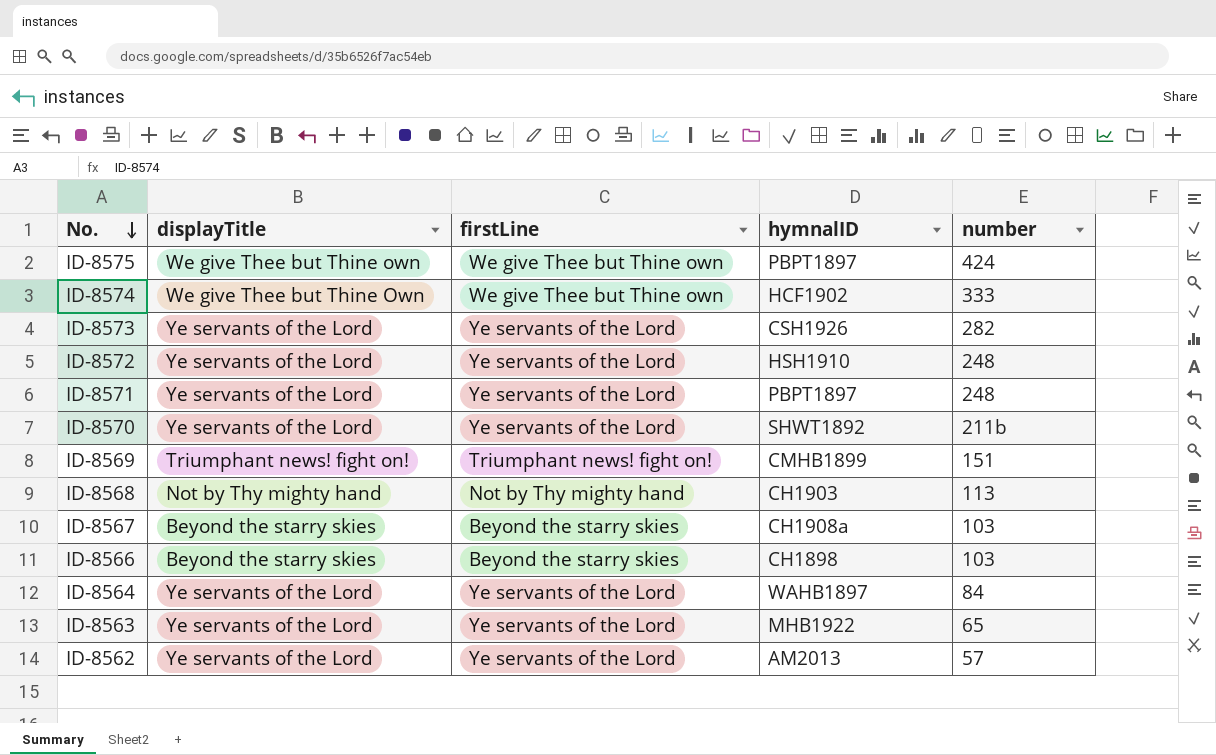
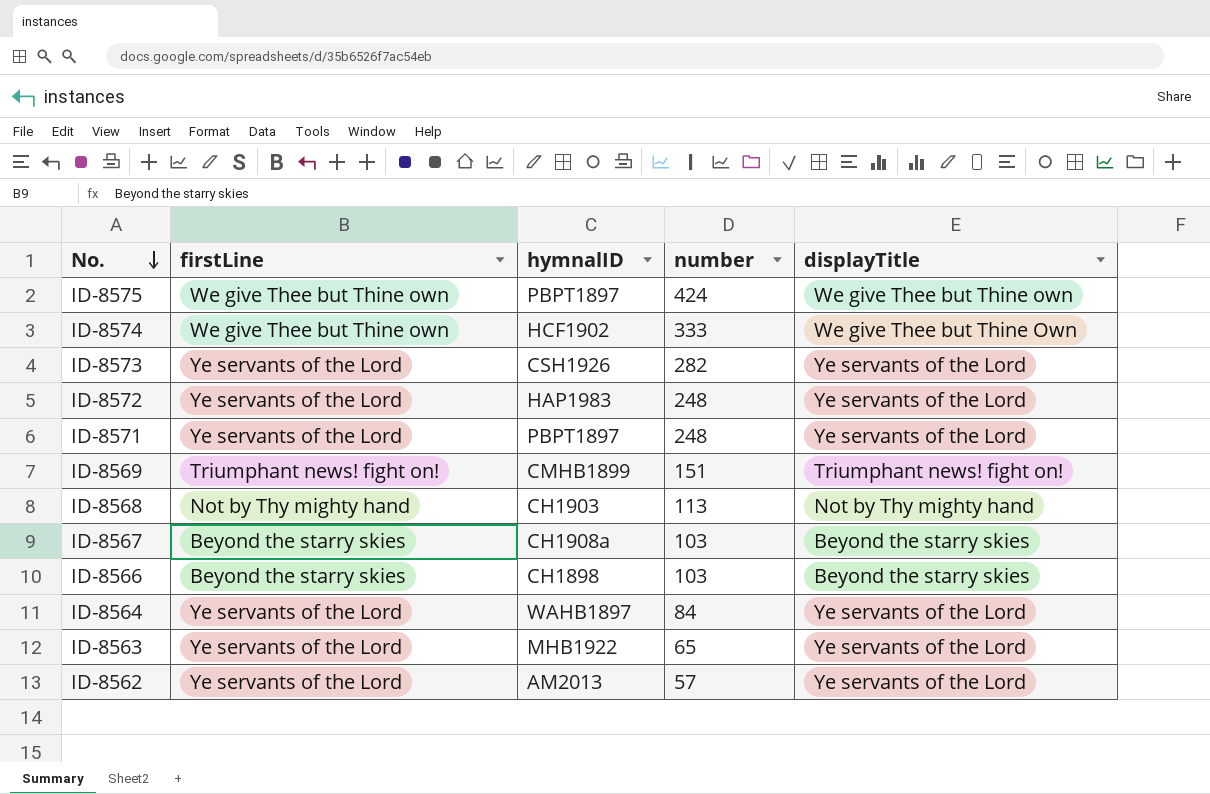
column displayTitle | position: 2 -> 5
row ID-8570: Ye servants of the Lord | Ye servants of the Lord | SHWT1892 | 211b -> none
ID-8572 | hymnalID: HSH1910 -> HAP1983

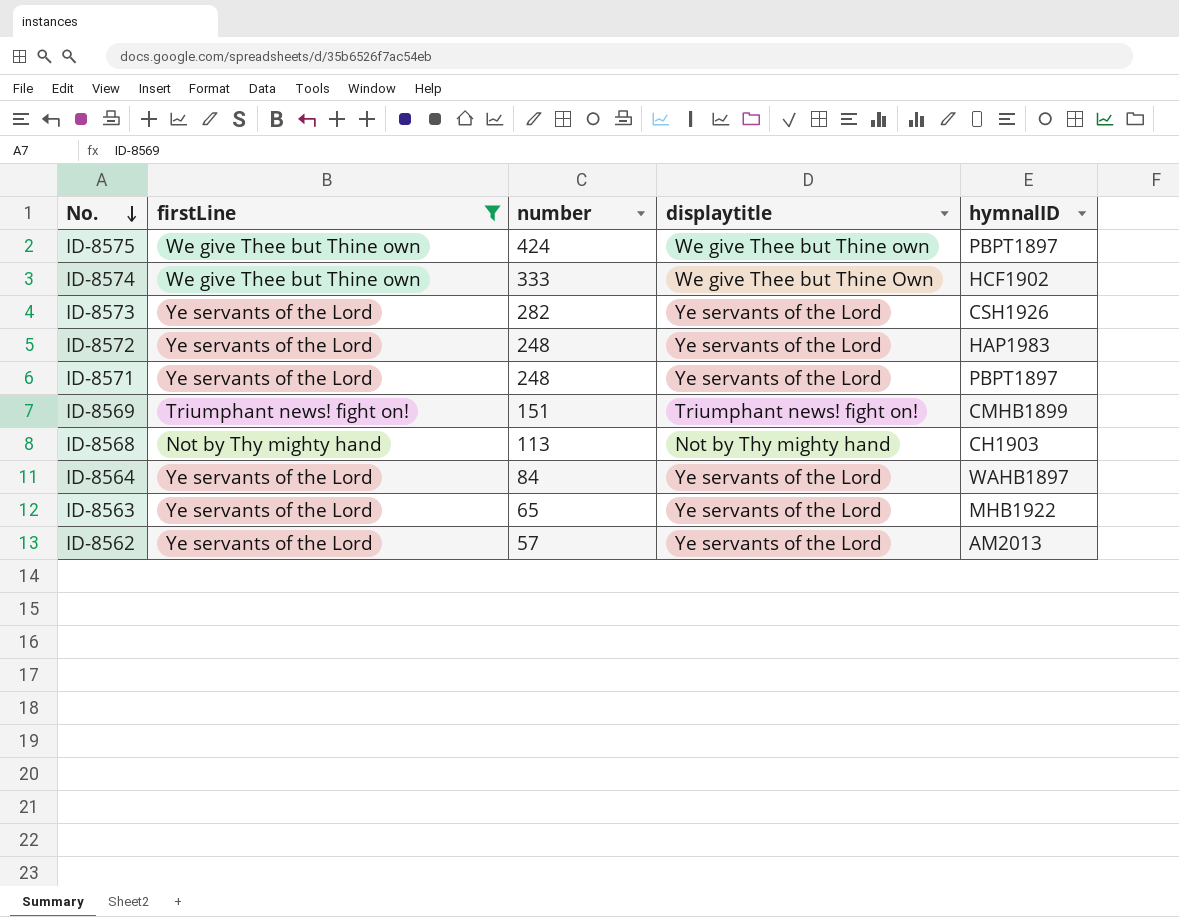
filter: none -> firstLine != Beyond the starry skies
column name: displayTitle -> displaytitle
column hymnalID | position: 3 -> 5

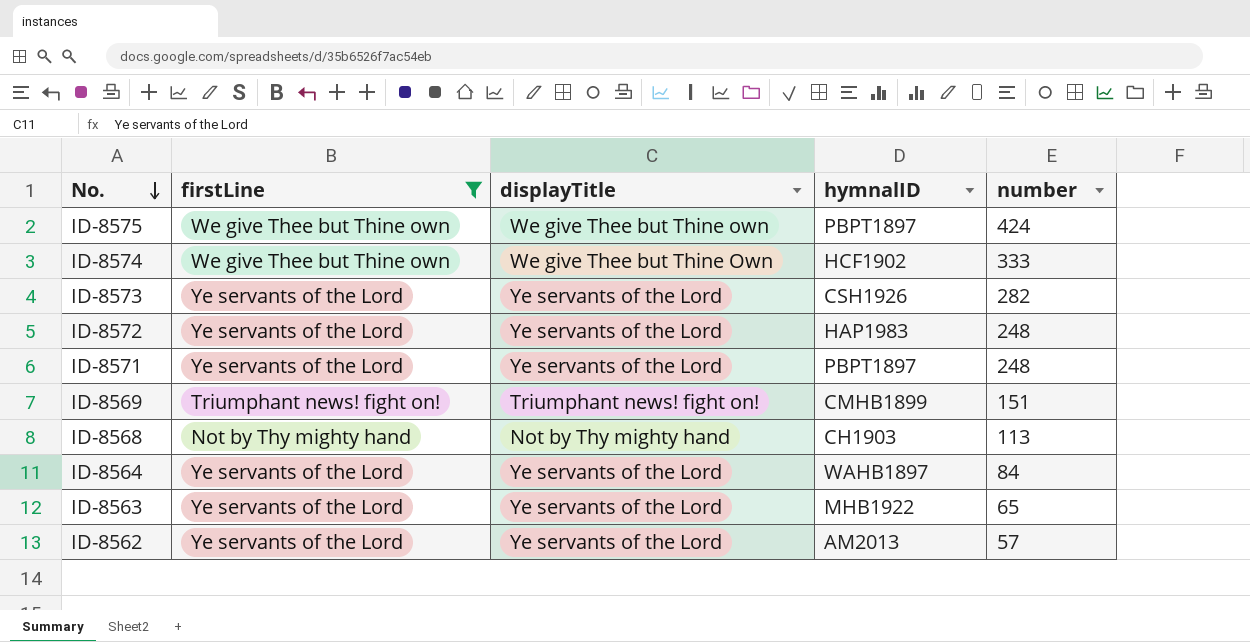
column name: displaytitle -> displayTitle
column number | position: 3 -> 5

